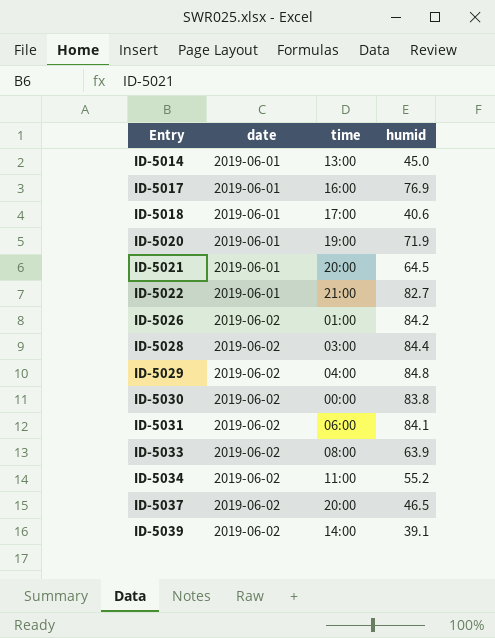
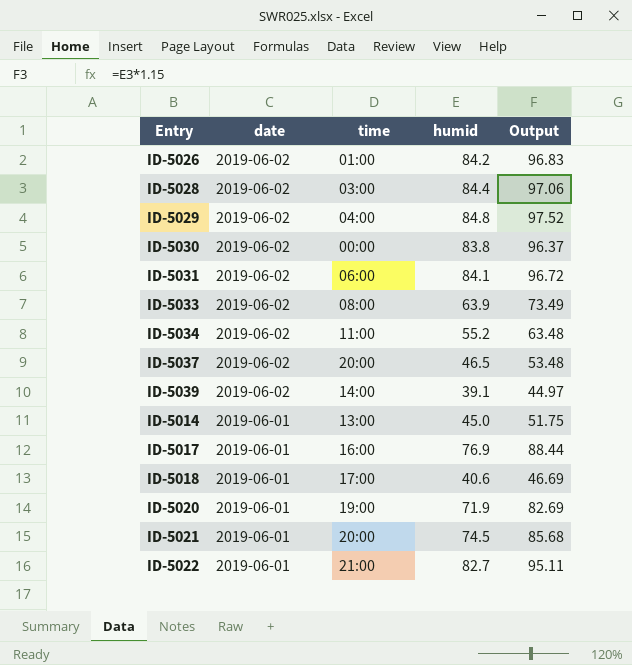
row order: Entry ascending -> date descending
column Output | formula: none -> [humid] * 1.15
ID-5021 | humid: 64.5 -> 74.5

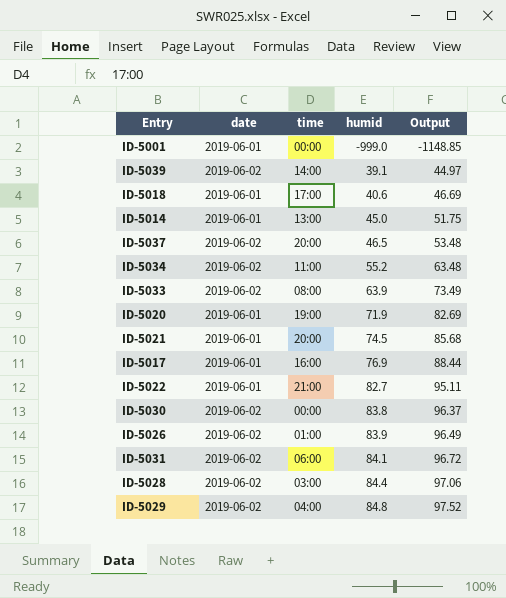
row order: date descending -> humid ascending
row ID-5001: none -> 2019-06-01 | 00:00 | -999.0 | -1148.85
ID-5026 | humid: 84.2 -> 83.9
ID-5026 | Output: 96.83 -> 96.49

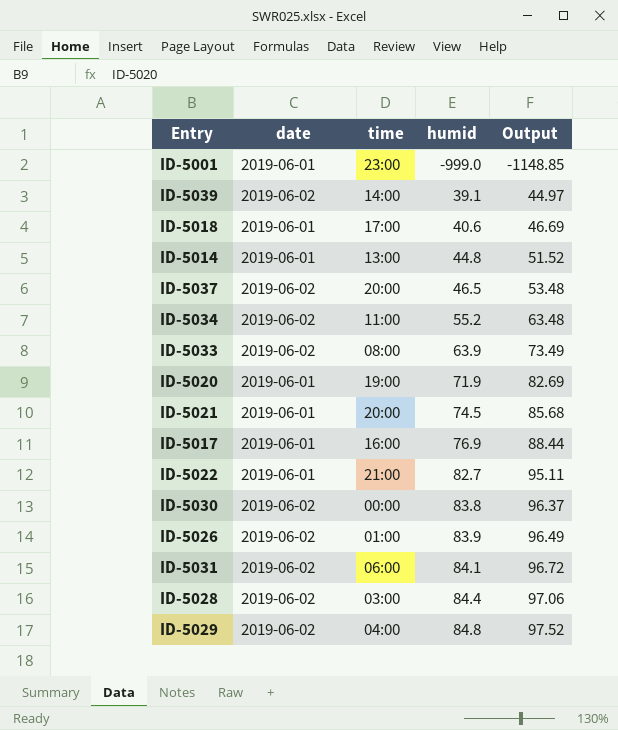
ID-5001 | time: 00:00 -> 23:00
ID-5014 | humid: 45.0 -> 44.8
ID-5014 | Output: 51.75 -> 51.52

